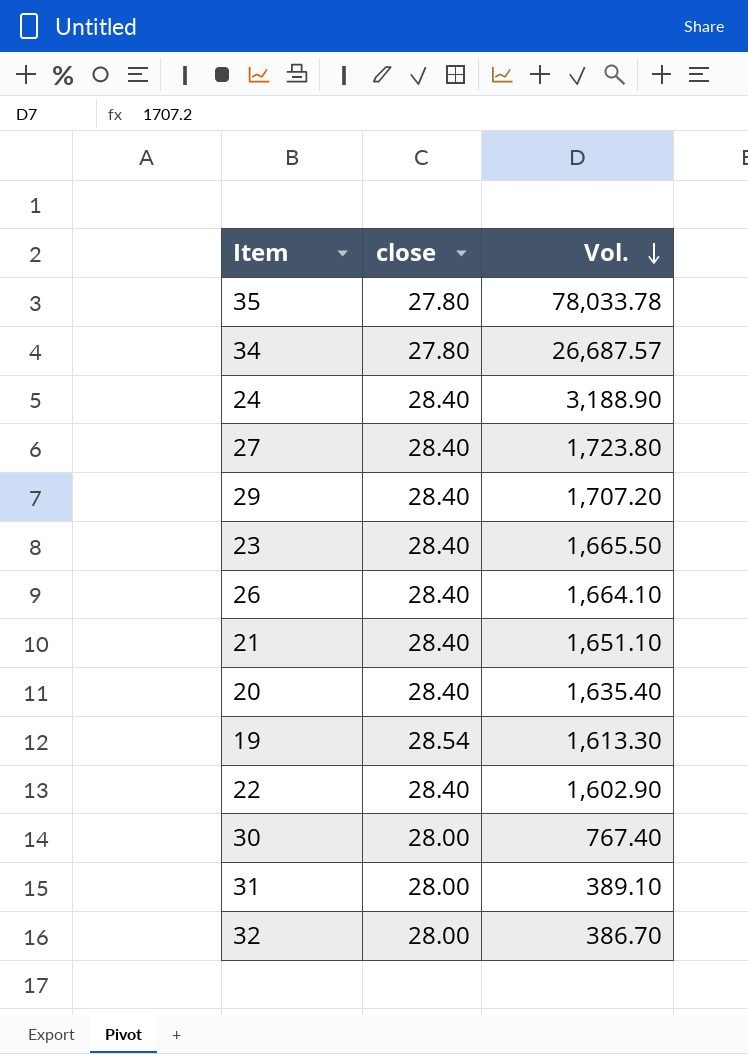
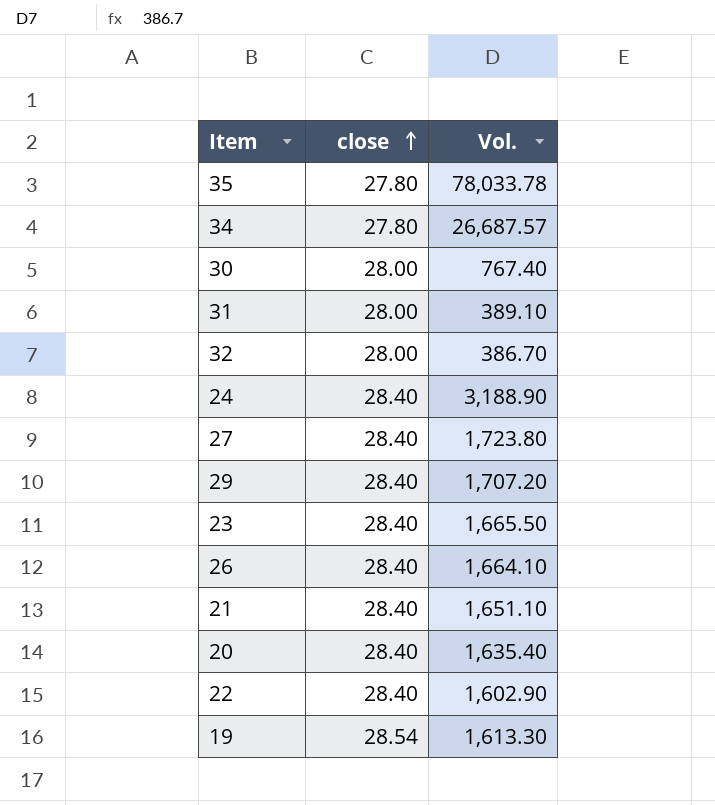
row order: Vol. descending -> close ascending

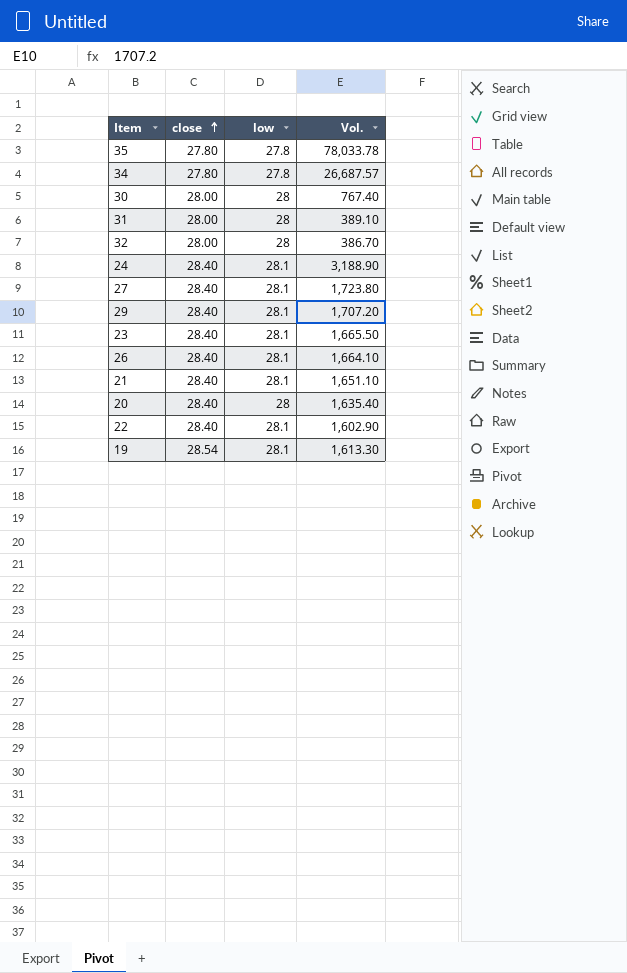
column low | position: none -> 3

